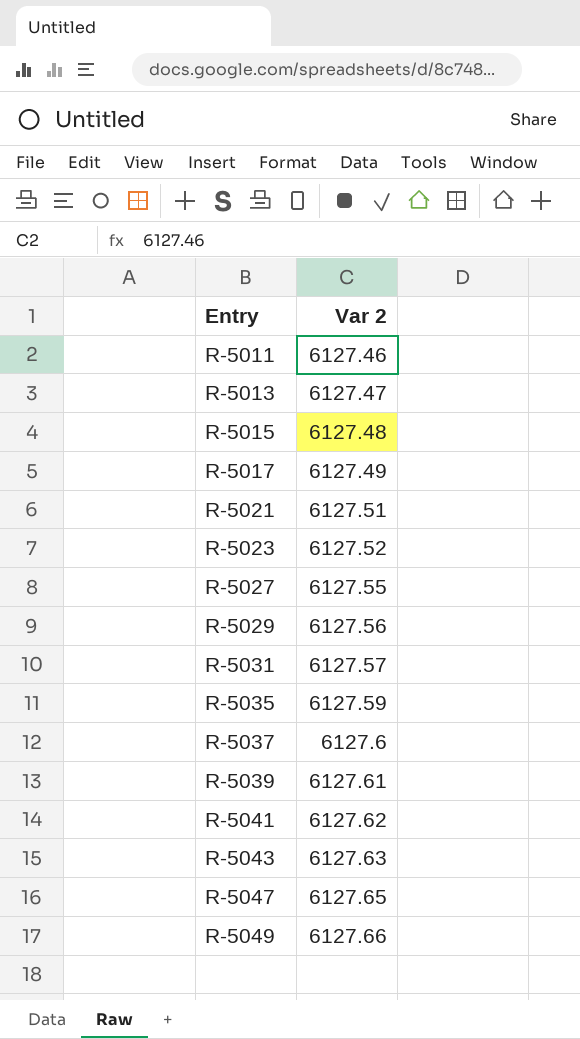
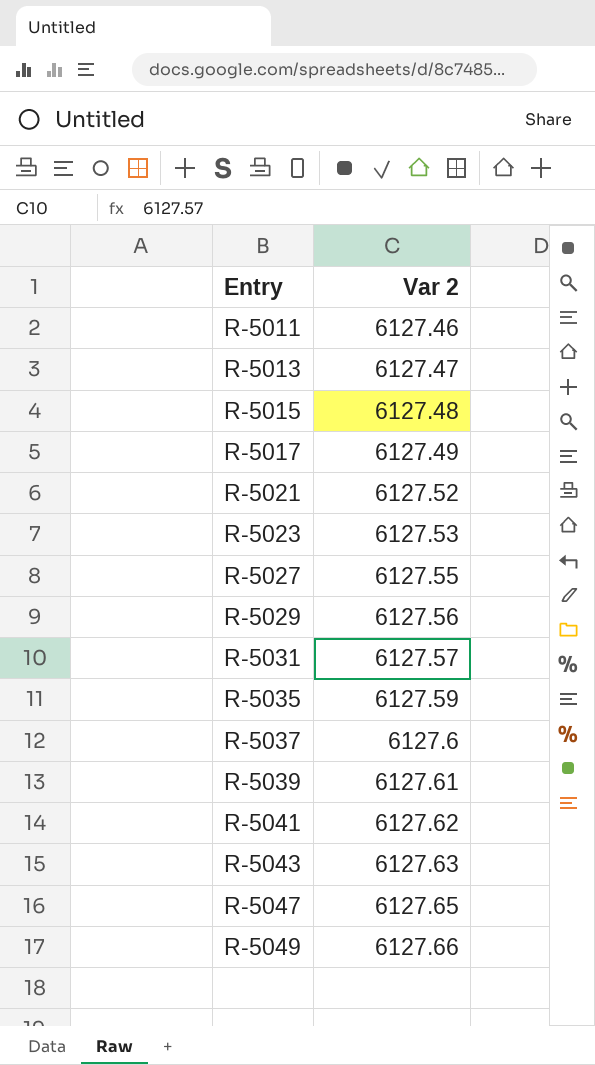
R-5021 | Var 2: 6127.51 -> 6127.52
R-5023 | Var 2: 6127.52 -> 6127.53

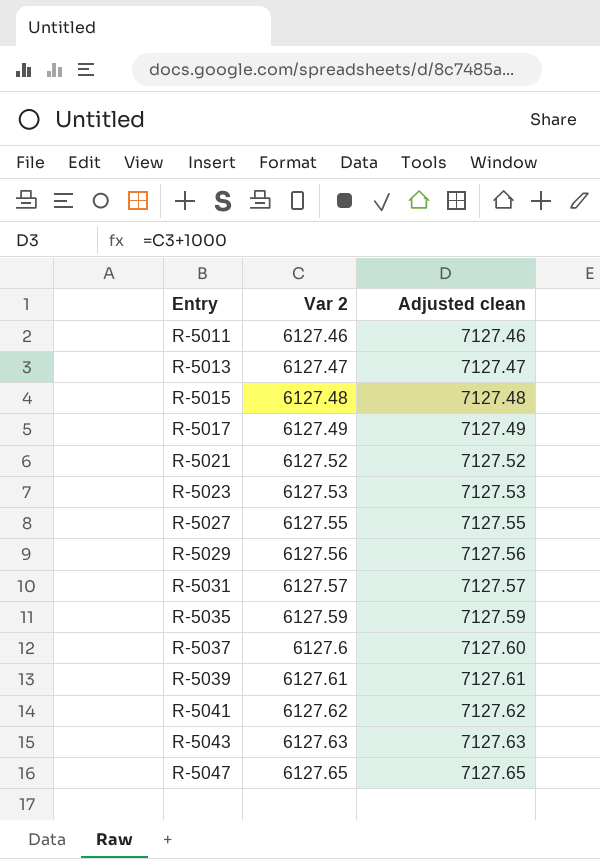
column Adjusted clean | formula: none -> [Var 2] + 1000
row R-5049: 6127.66 -> none

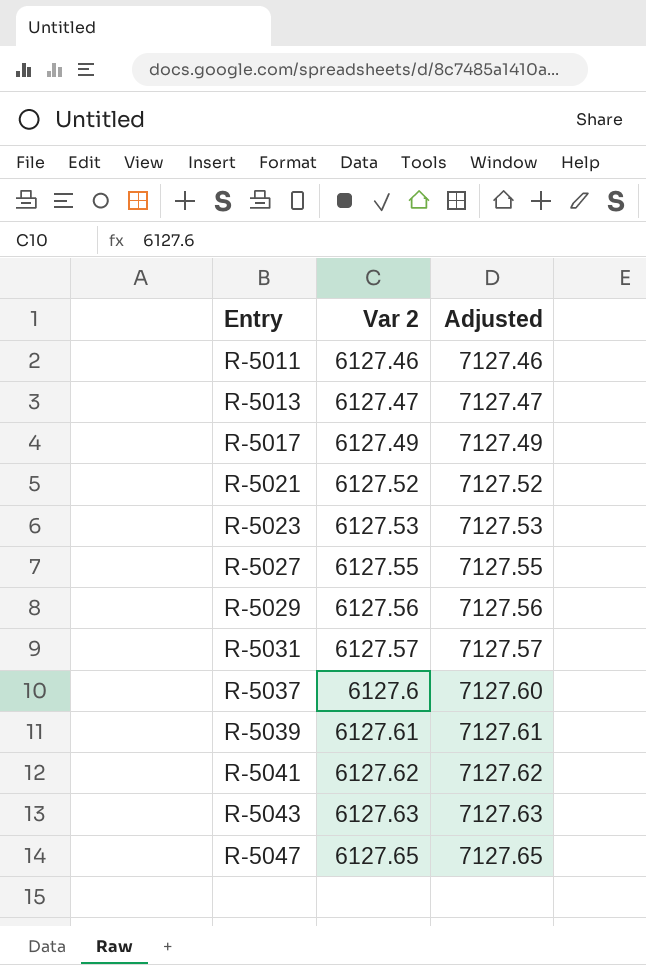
column name: Adjusted clean -> Adjusted
row R-5015: 6127.48 | 7127.48 -> none
row R-5035: 6127.59 | 7127.59 -> none

